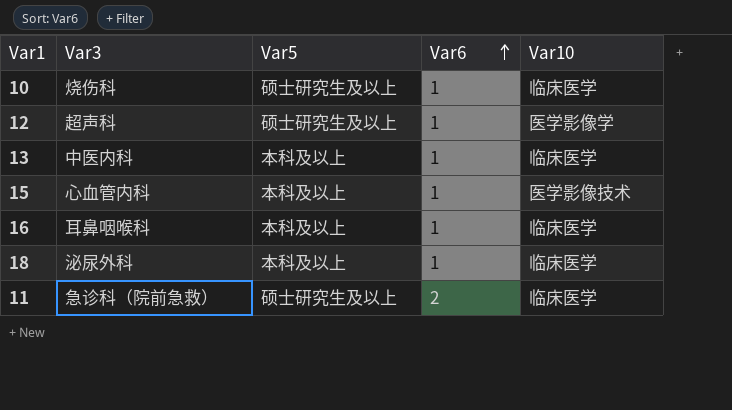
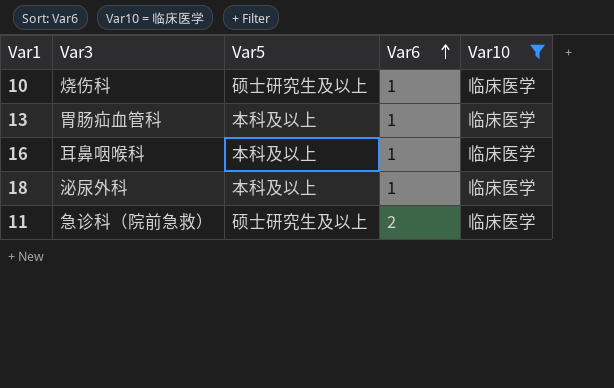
filter: none -> Var10 = 临床医学
13 | Var3: 中医内科 -> 胃肠疝血管科

